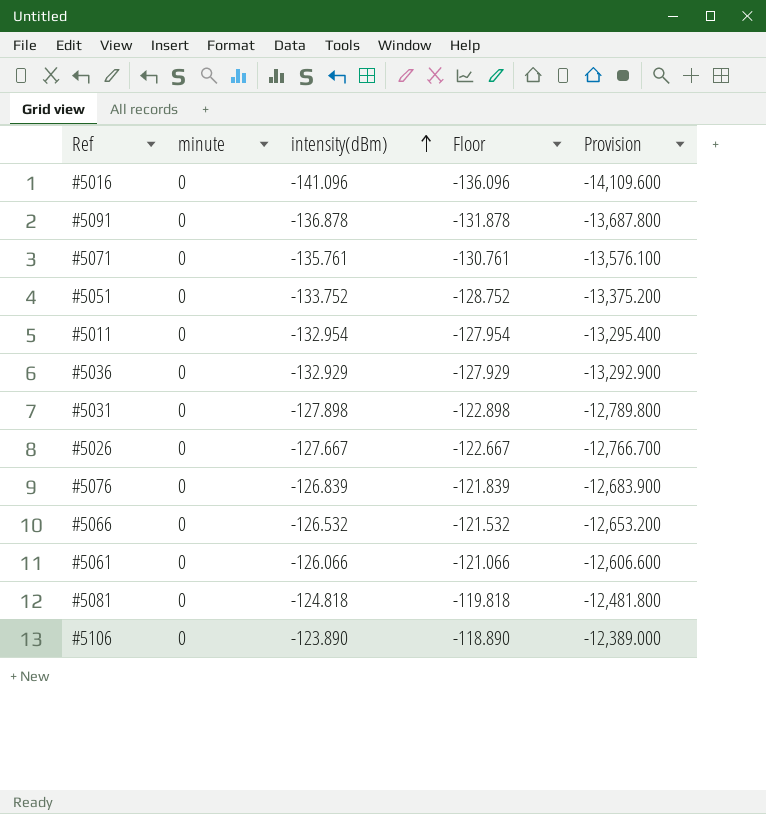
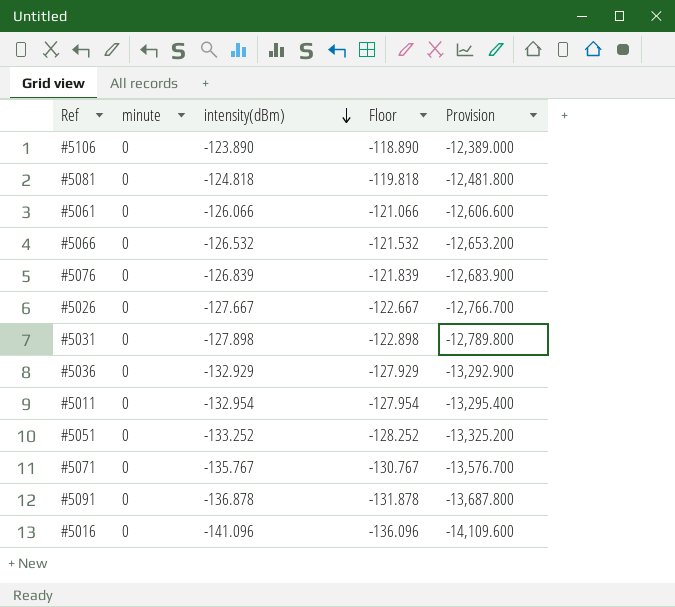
row order: intensity(dBm) ascending -> intensity(dBm) descending
#5051 | intensity(dBm): -133.752 -> -133.252
#5051 | Floor: -128.752 -> -128.252
#5051 | Provision: -13,375.200 -> -13,325.200
#5071 | intensity(dBm): -135.761 -> -135.767
#5071 | Floor: -130.761 -> -130.767
#5071 | Provision: -13,576.100 -> -13,576.700

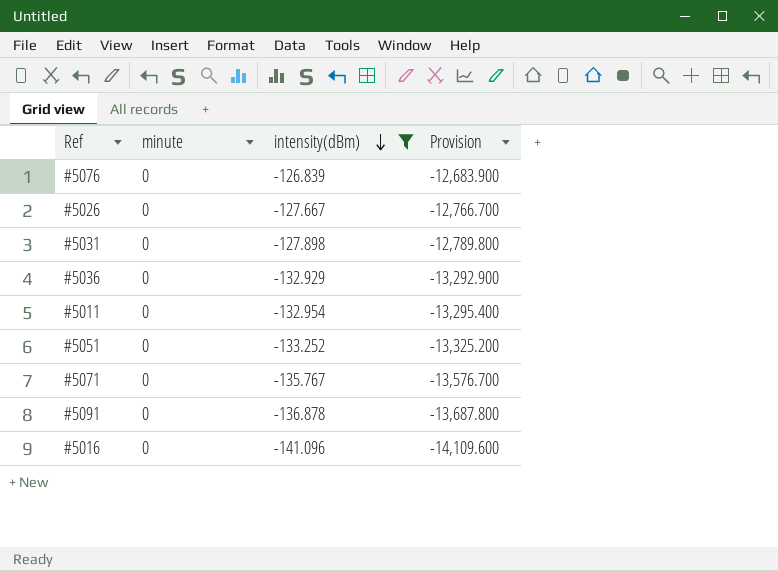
filter: none -> intensity(dBm) <= -126.839
column Floor | formula: [intensity(dBm)] + 5 -> none

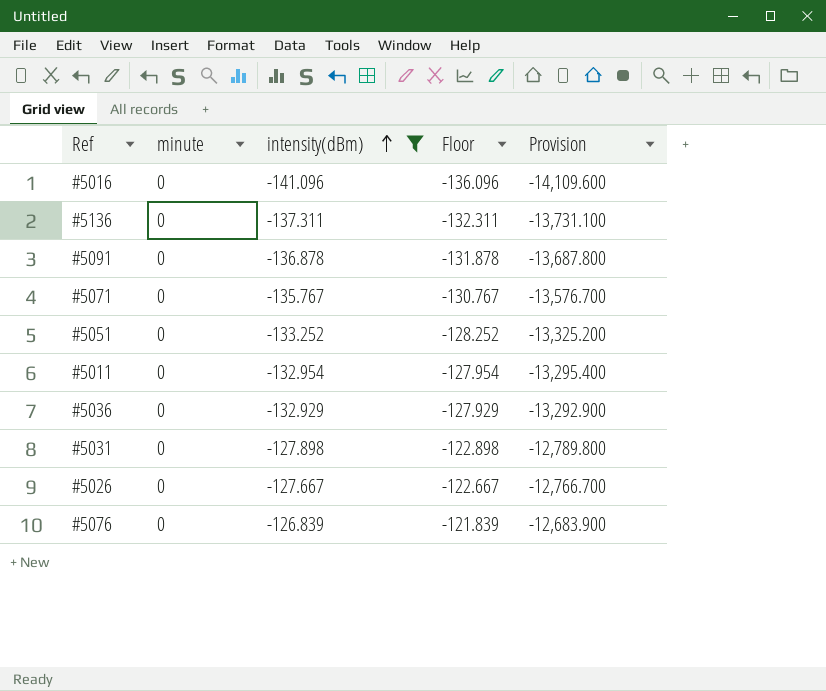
row order: intensity(dBm) descending -> intensity(dBm) ascending
column Floor | formula: none -> [intensity(dBm)] + 5
row #5136: none -> 0 | -137.311 | -132.311 | -13,731.100

